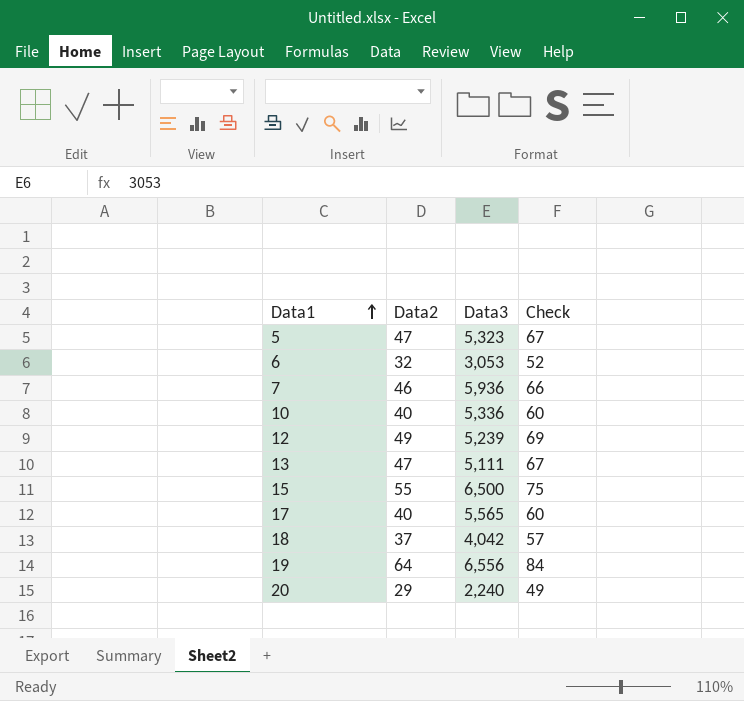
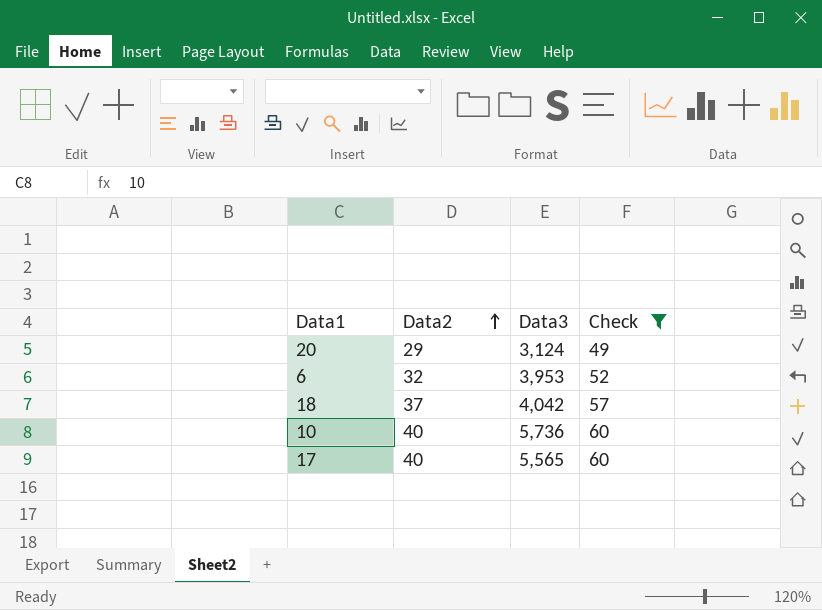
filter: none -> Check <= 60
row order: Data1 ascending -> Data2 ascending
20 | Data3: 2,240 -> 3,124
6 | Data3: 3,053 -> 3,953
10 | Data3: 5,336 -> 5,736

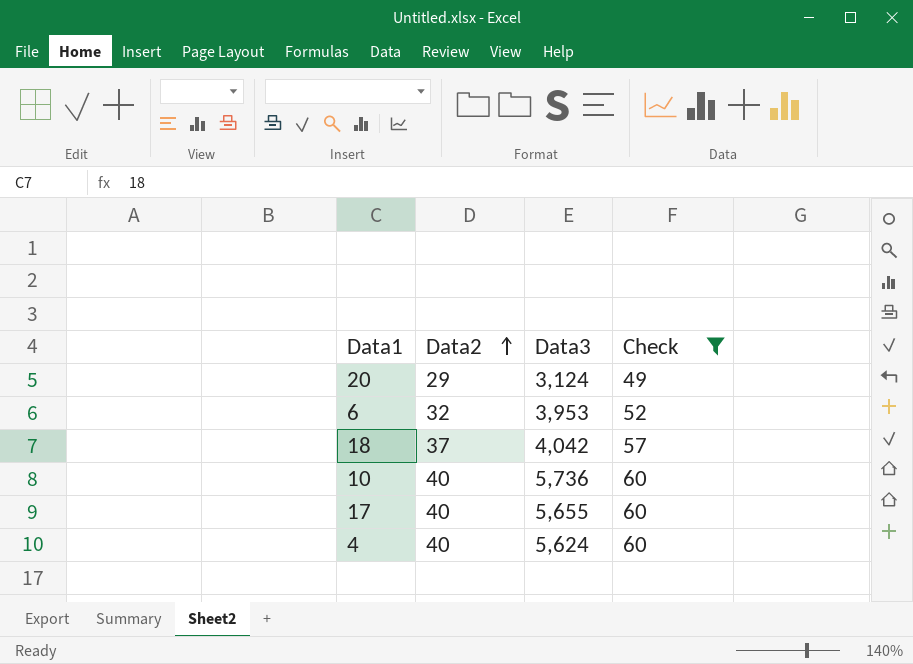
17 | Data3: 5,565 -> 5,655
row 4: none -> 40 | 5,624 | 60

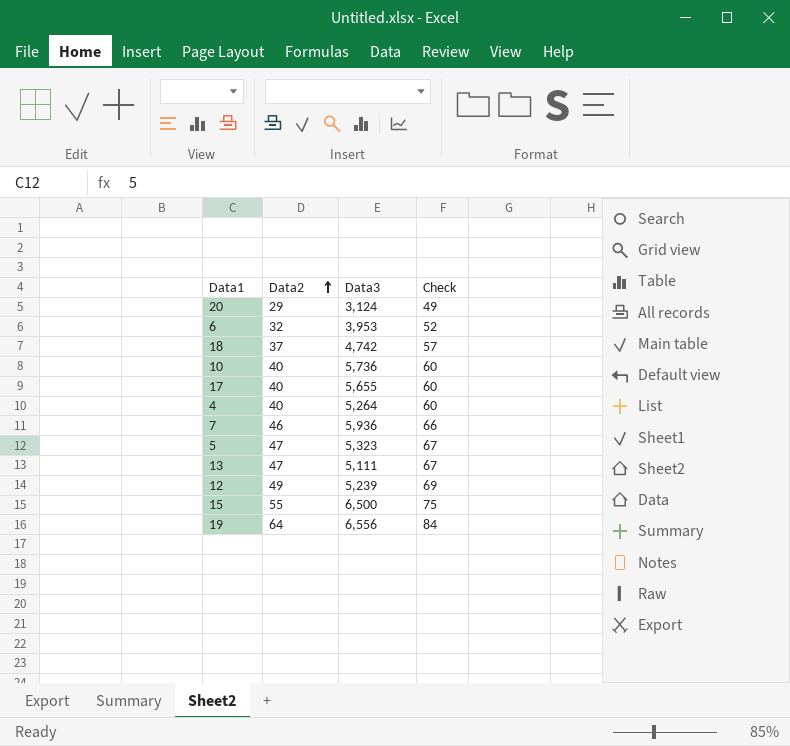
filter: Check <= 60 -> none
18 | Data3: 4,042 -> 4,742
4 | Data3: 5,624 -> 5,264

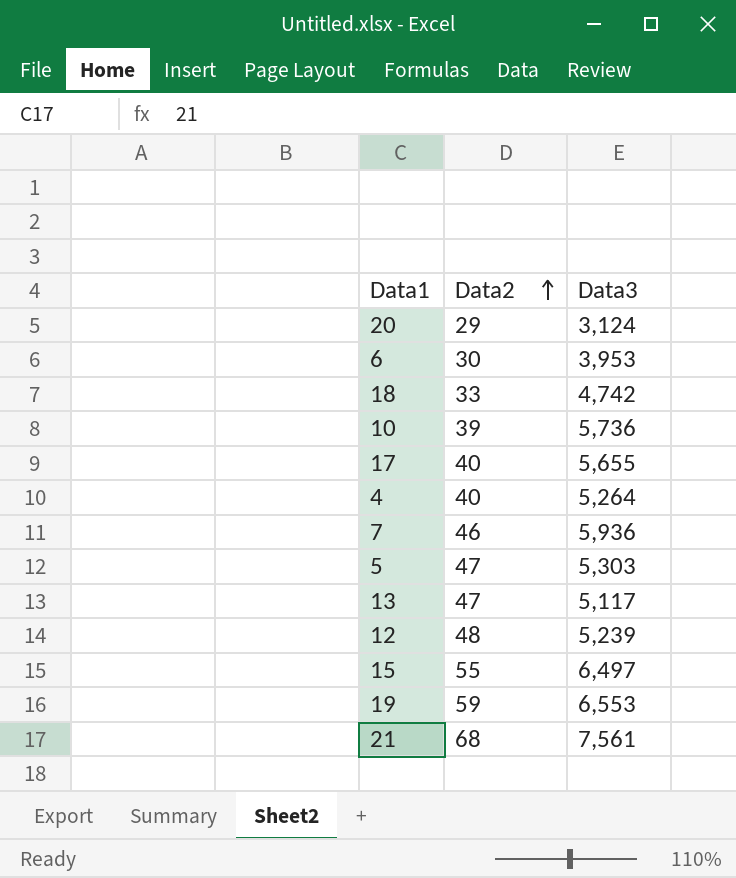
column Check | formula: [Data2] + 20 -> none
6 | Data2: 32 -> 30
18 | Data2: 37 -> 33
10 | Data2: 40 -> 39
5 | Data3: 5,323 -> 5,303
13 | Data3: 5,111 -> 5,117
12 | Data2: 49 -> 48
15 | Data3: 6,500 -> 6,497
19 | Data2: 64 -> 59
19 | Data3: 6,556 -> 6,553
row 21: none -> 68 | 7,561

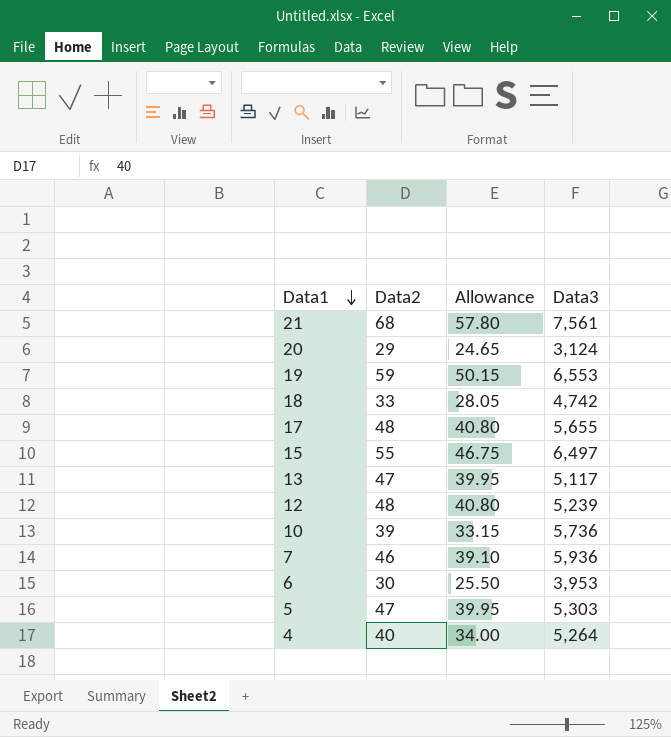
row order: Data2 ascending -> Data1 descending
column Allowance | formula: none -> [Data2] * 0.85
17 | Data2: 40 -> 48

